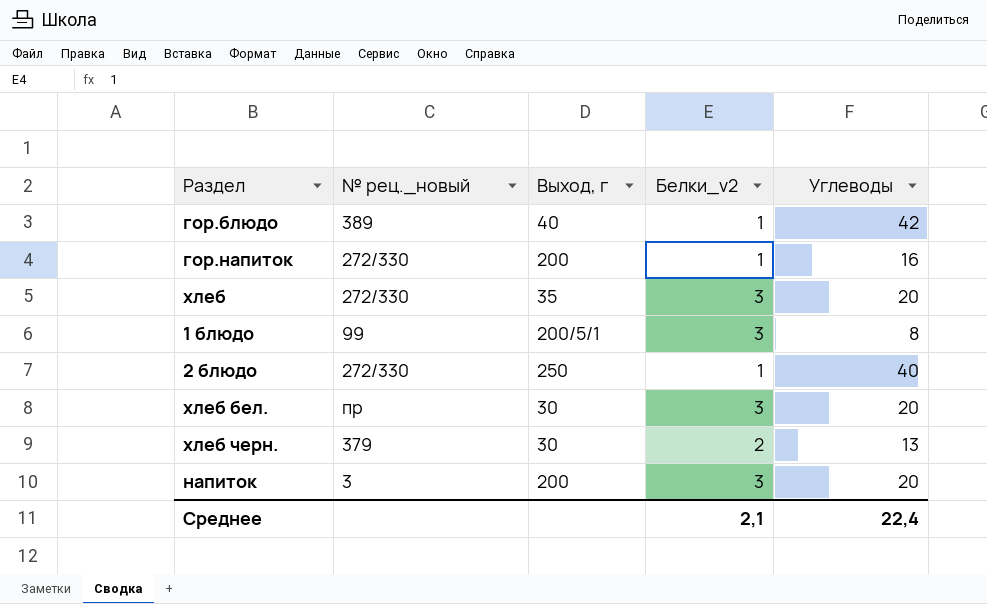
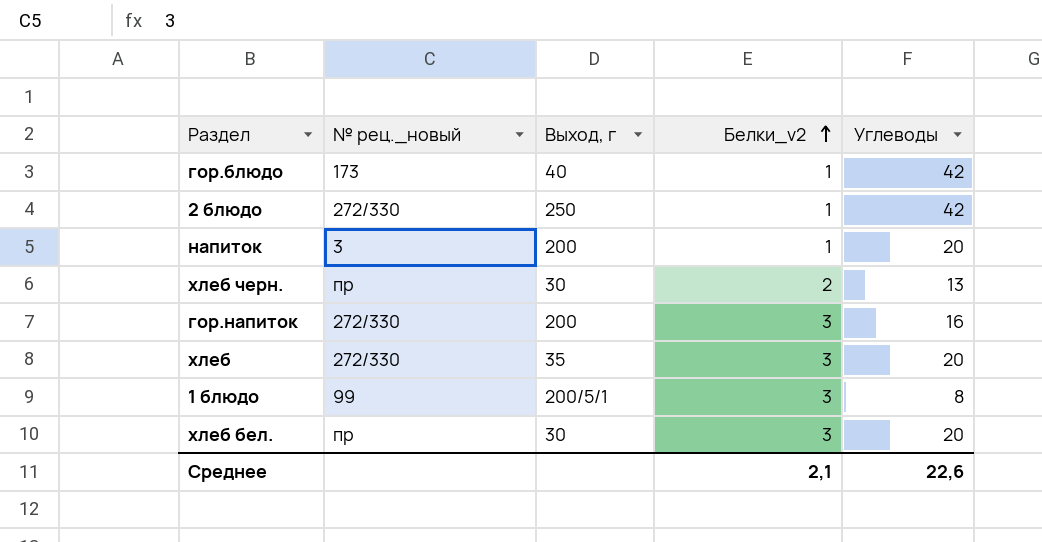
row order: none -> Белки_v2 ascending
гор.блюдо | № рец._новый: 389 -> 173
2 блюдо | Углеводы: 40 -> 42
напиток | Белки_v2: 3 -> 1
хлеб черн. | № рец._новый: 379 -> пр
гор.напиток | Белки_v2: 1 -> 3
Среднее | Углеводы: 22,4 -> 22,6

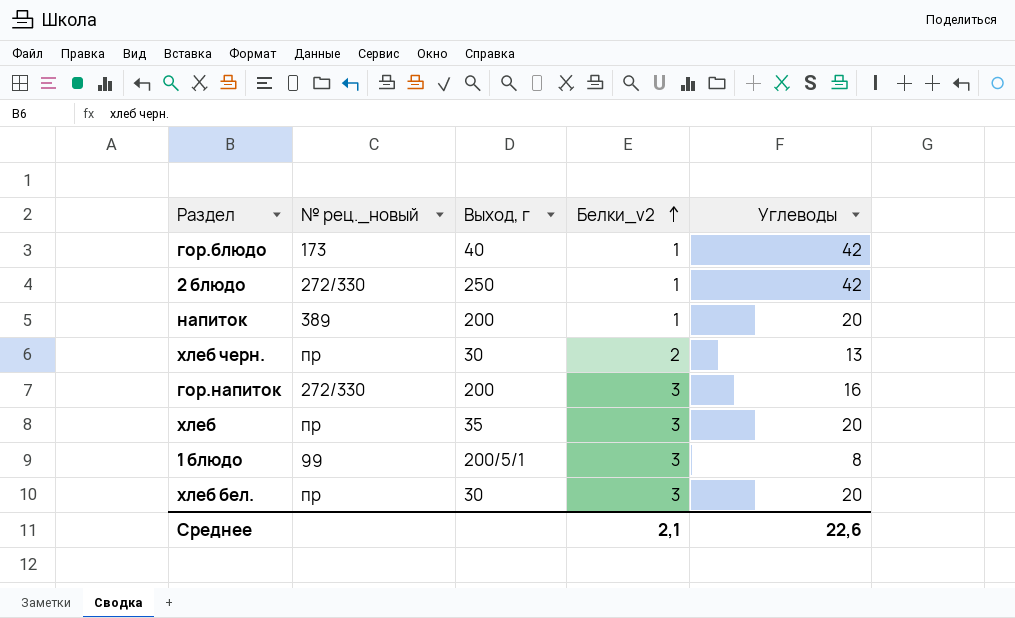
напиток | № рец._новый: 3 -> 389
хлеб | № рец._новый: 272/330 -> пр

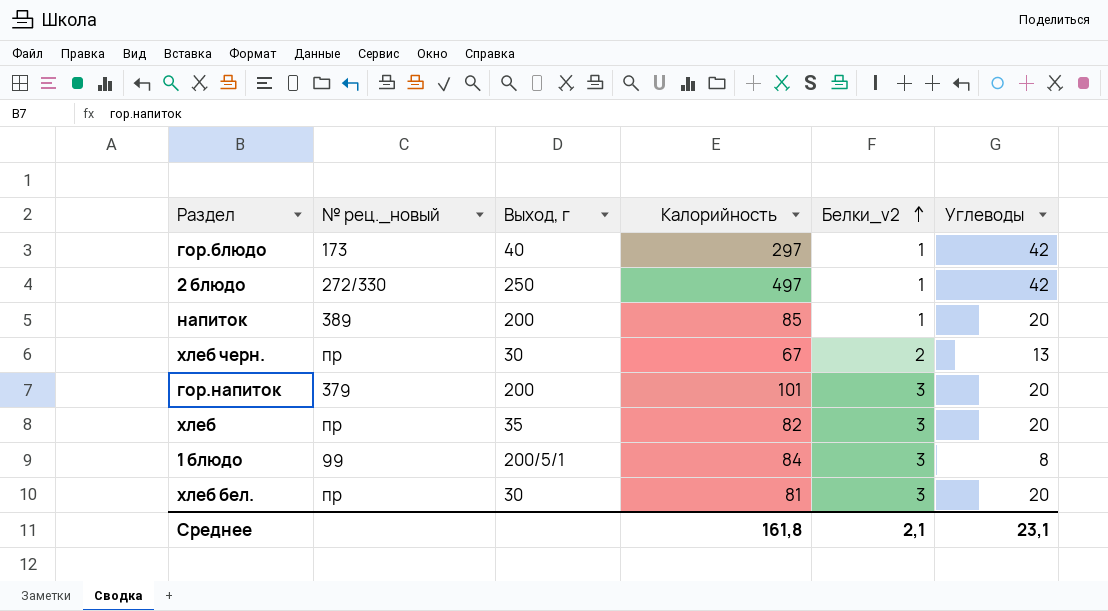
column Калорийность | position: none -> 4
гор.напиток | № рец._новый: 272/330 -> 379
гор.напиток | Углеводы: 16 -> 20
Среднее | Углеводы: 22,6 -> 23,1

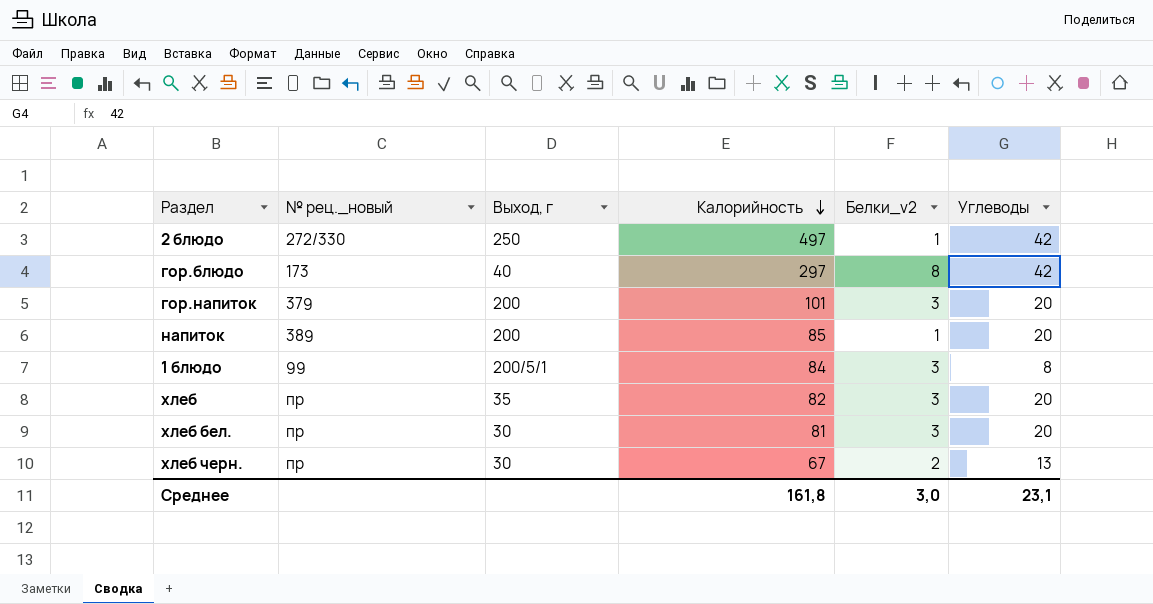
row order: Белки_v2 ascending -> Калорийность descending
гор.блюдо | Белки_v2: 1 -> 8
Среднее | Белки_v2: 2,1 -> 3,0

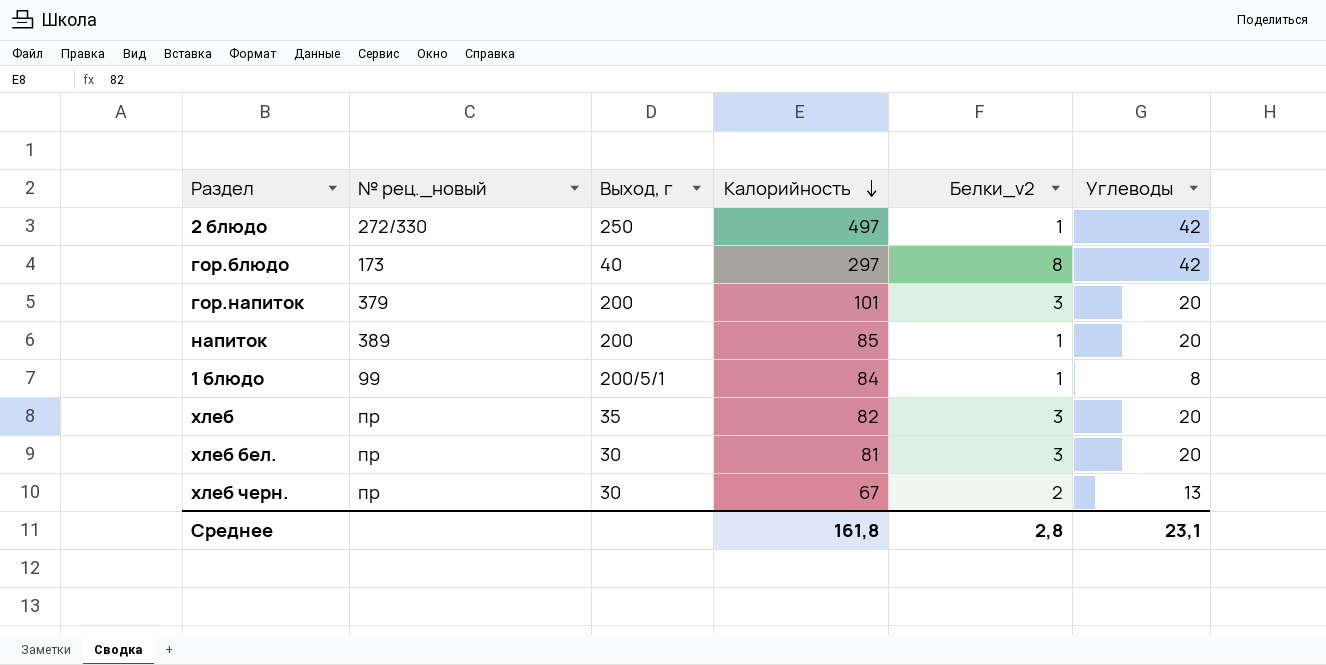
1 блюдо | Белки_v2: 3 -> 1
Среднее | Белки_v2: 3,0 -> 2,8

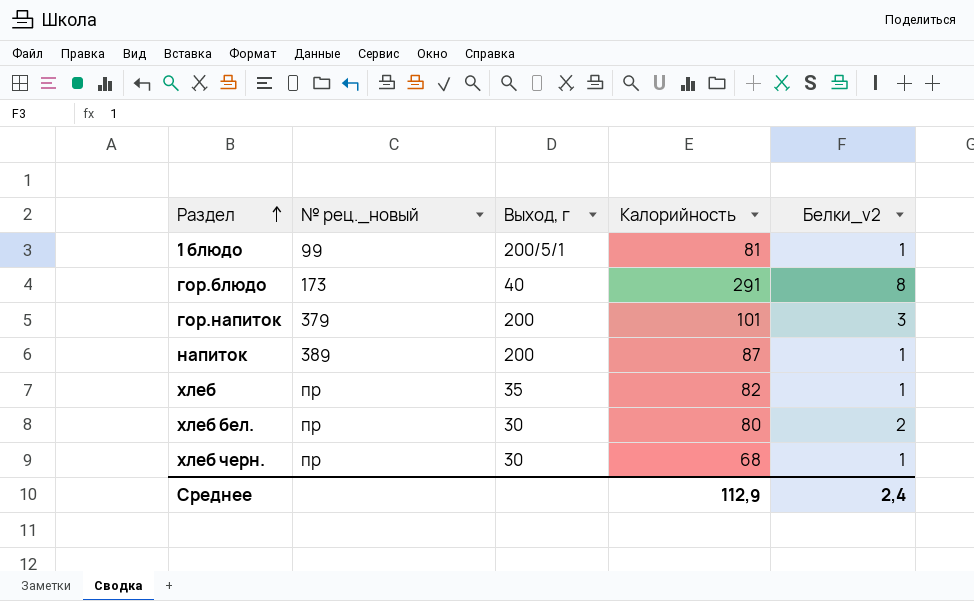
row order: Калорийность descending -> Раздел ascending
column Углеводы | position: 6 -> none
row 2 блюдо: 272/330 | 250 | 497 | 1 | 42 -> none
1 блюдо | Калорийность: 84 -> 81
гор.блюдо | Калорийность: 297 -> 291
напиток | Калорийность: 85 -> 87
хлеб | Белки_v2: 3 -> 1
хлеб бел. | Калорийность: 81 -> 80
хлеб бел. | Белки_v2: 3 -> 2
хлеб черн. | Калорийность: 67 -> 68
хлеб черн. | Белки_v2: 2 -> 1
Среднее | Калорийность: 161,8 -> 112,9
Среднее | Белки_v2: 2,8 -> 2,4

